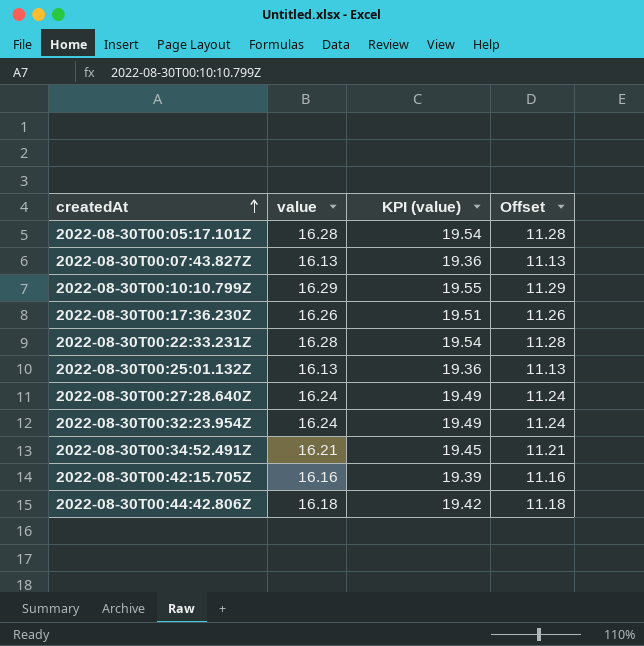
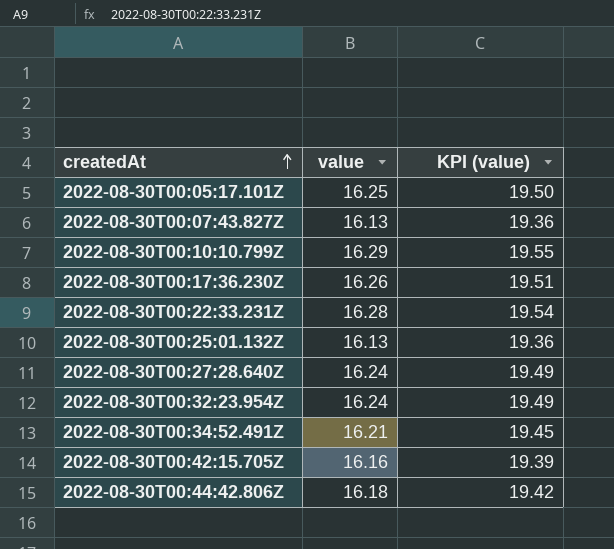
column Offset | formula: [value] - 5 -> none
2022-08-30T00:05:17.101Z | value: 16.28 -> 16.25
2022-08-30T00:05:17.101Z | KPI (value): 19.54 -> 19.50

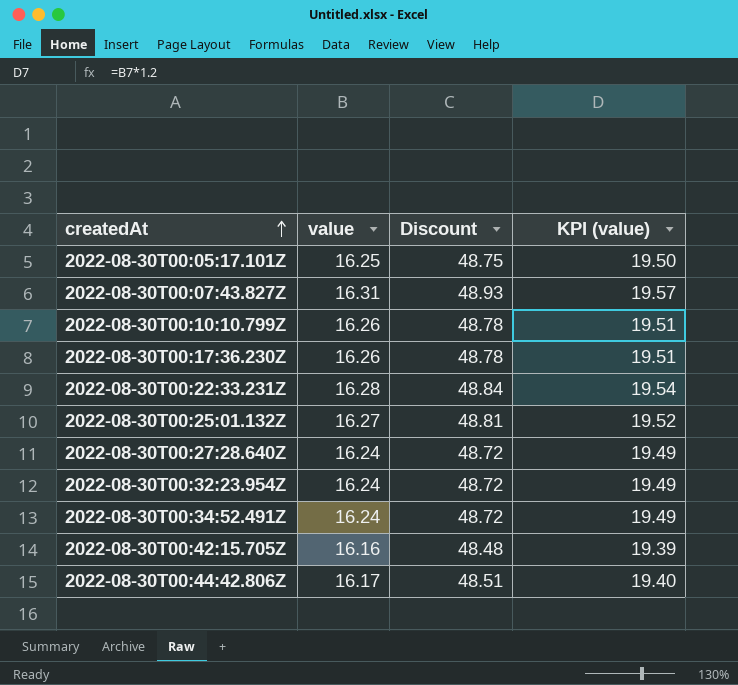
column Discount | formula: none -> [value] * 3
2022-08-30T00:07:43.827Z | value: 16.13 -> 16.31
2022-08-30T00:07:43.827Z | KPI (value): 19.36 -> 19.57
2022-08-30T00:10:10.799Z | value: 16.29 -> 16.26
2022-08-30T00:10:10.799Z | KPI (value): 19.55 -> 19.51
2022-08-30T00:25:01.132Z | value: 16.13 -> 16.27
2022-08-30T00:25:01.132Z | KPI (value): 19.36 -> 19.52
2022-08-30T00:34:52.491Z | value: 16.21 -> 16.24
2022-08-30T00:34:52.491Z | KPI (value): 19.45 -> 19.49
2022-08-30T00:44:42.806Z | value: 16.18 -> 16.17
2022-08-30T00:44:42.806Z | KPI (value): 19.42 -> 19.40

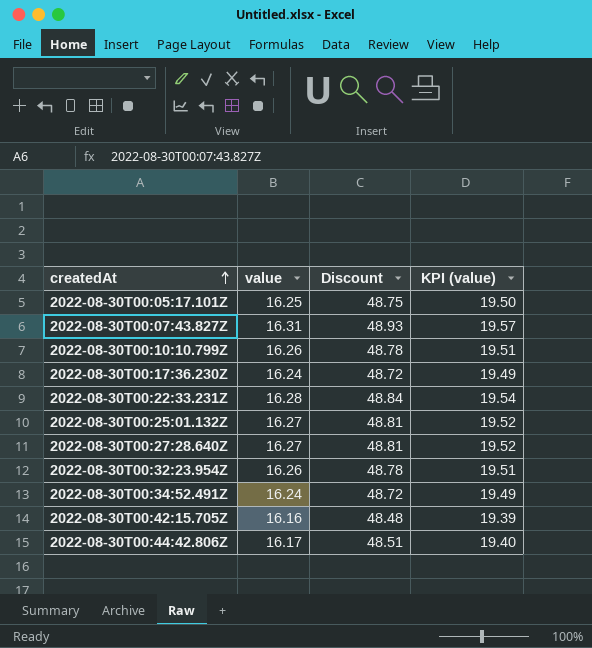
2022-08-30T00:17:36.230Z | value: 16.26 -> 16.24
2022-08-30T00:17:36.230Z | Discount: 48.78 -> 48.72
2022-08-30T00:17:36.230Z | KPI (value): 19.51 -> 19.49
2022-08-30T00:27:28.640Z | value: 16.24 -> 16.27
2022-08-30T00:27:28.640Z | Discount: 48.72 -> 48.81
2022-08-30T00:27:28.640Z | KPI (value): 19.49 -> 19.52
2022-08-30T00:32:23.954Z | value: 16.24 -> 16.26
2022-08-30T00:32:23.954Z | Discount: 48.72 -> 48.78
2022-08-30T00:32:23.954Z | KPI (value): 19.49 -> 19.51

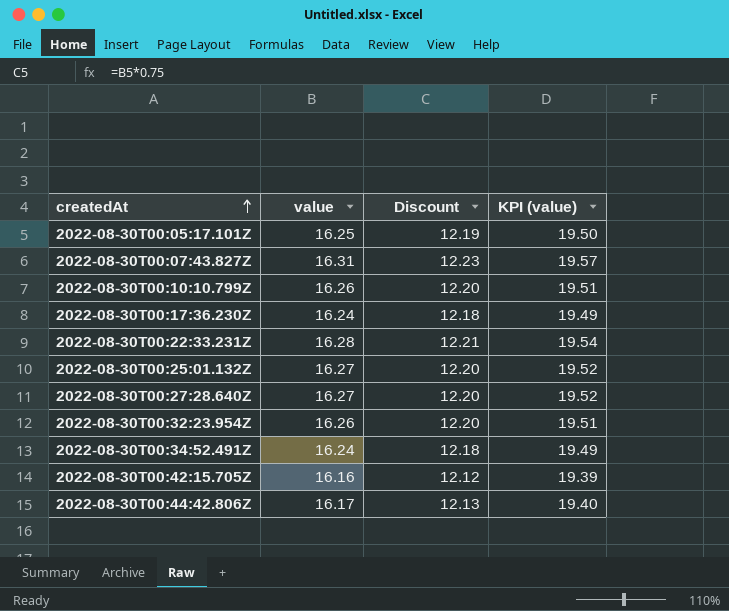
column Discount | formula: [value] * 3 -> [value] * 0.75

